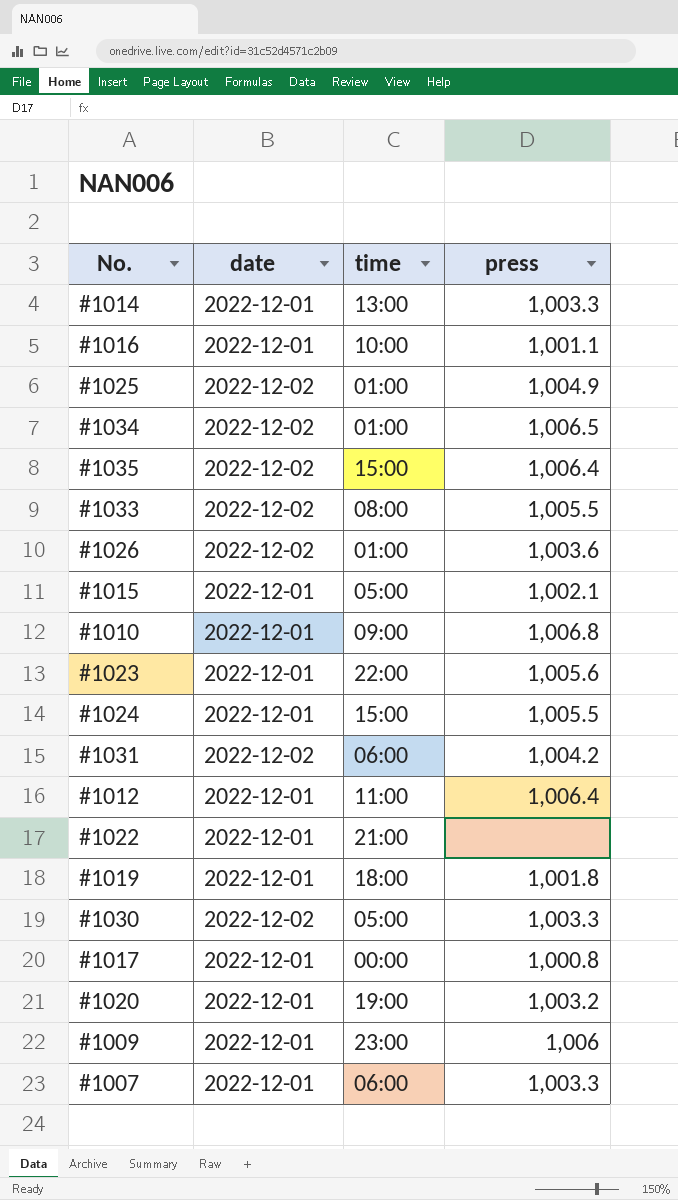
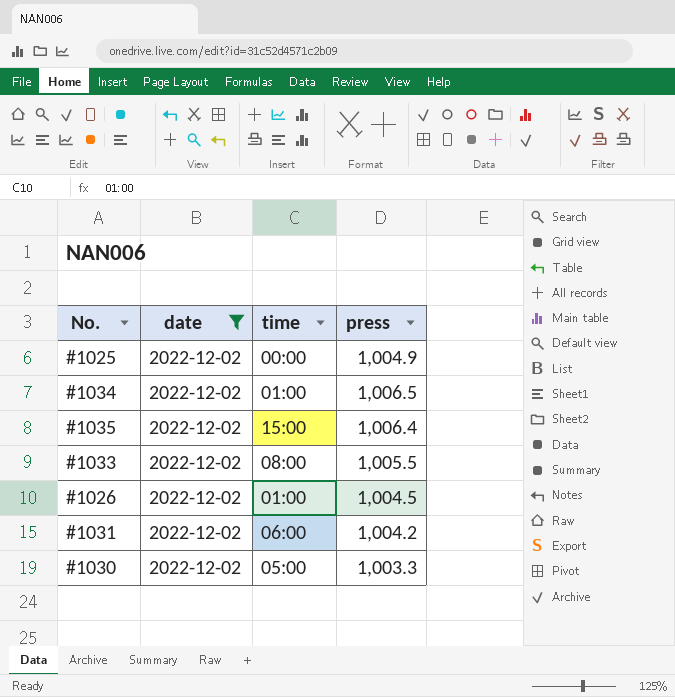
filter: none -> date = 2022-12-02
#1025 | time: 01:00 -> 00:00
#1026 | press: 1,003.6 -> 1,004.5

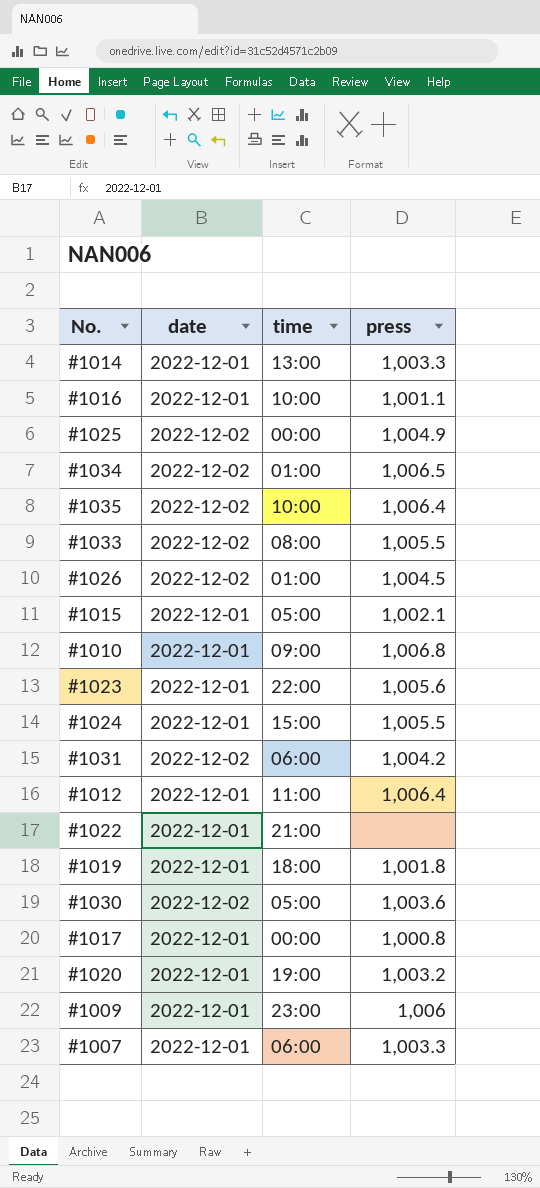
filter: date = 2022-12-02 -> none
#1035 | time: 15:00 -> 10:00
#1030 | press: 1,003.3 -> 1,003.6

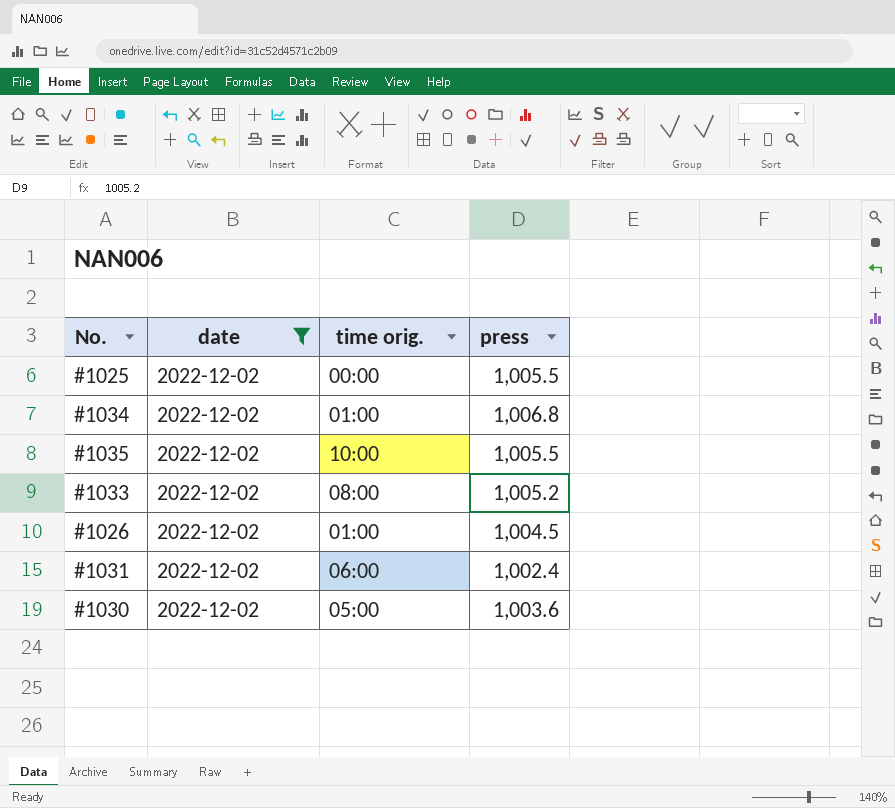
filter: none -> date = 2022-12-02
column name: time -> time orig.
#1025 | press: 1,004.9 -> 1,005.5
#1034 | press: 1,006.5 -> 1,006.8
#1035 | press: 1,006.4 -> 1,005.5
#1033 | press: 1,005.5 -> 1,005.2
#1031 | press: 1,004.2 -> 1,002.4

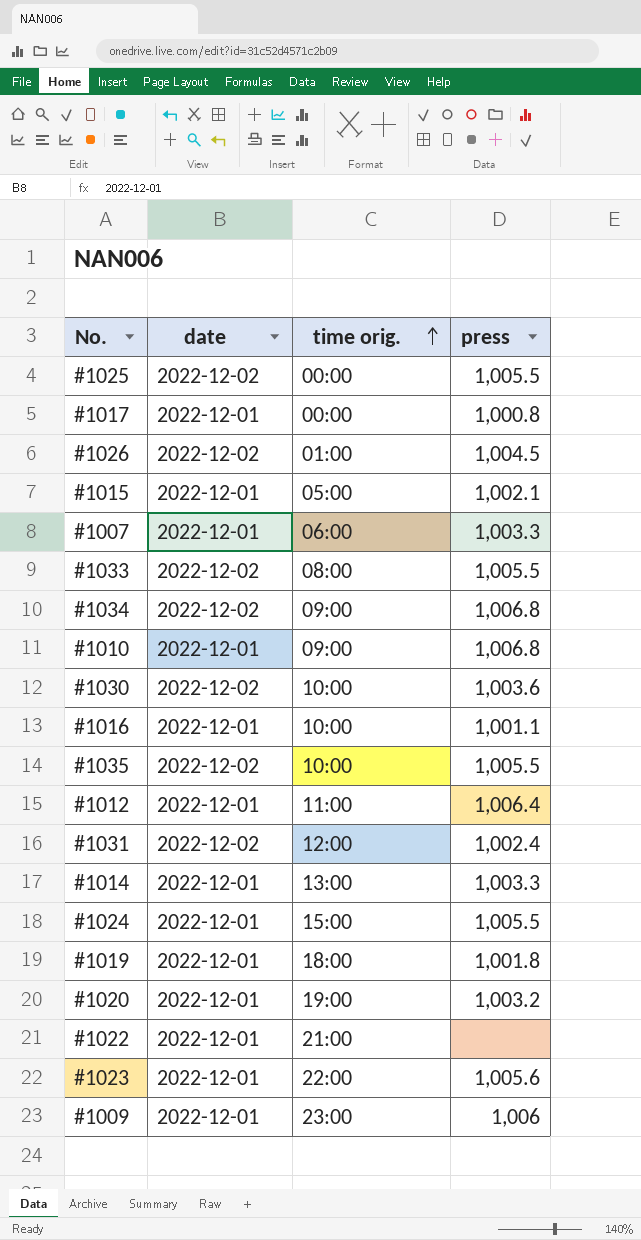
filter: date = 2022-12-02 -> none
row order: none -> time orig. ascending
#1033 | press: 1,005.2 -> 1,005.5
#1034 | time orig.: 01:00 -> 09:00
#1030 | time orig.: 05:00 -> 10:00
#1031 | time orig.: 06:00 -> 12:00

